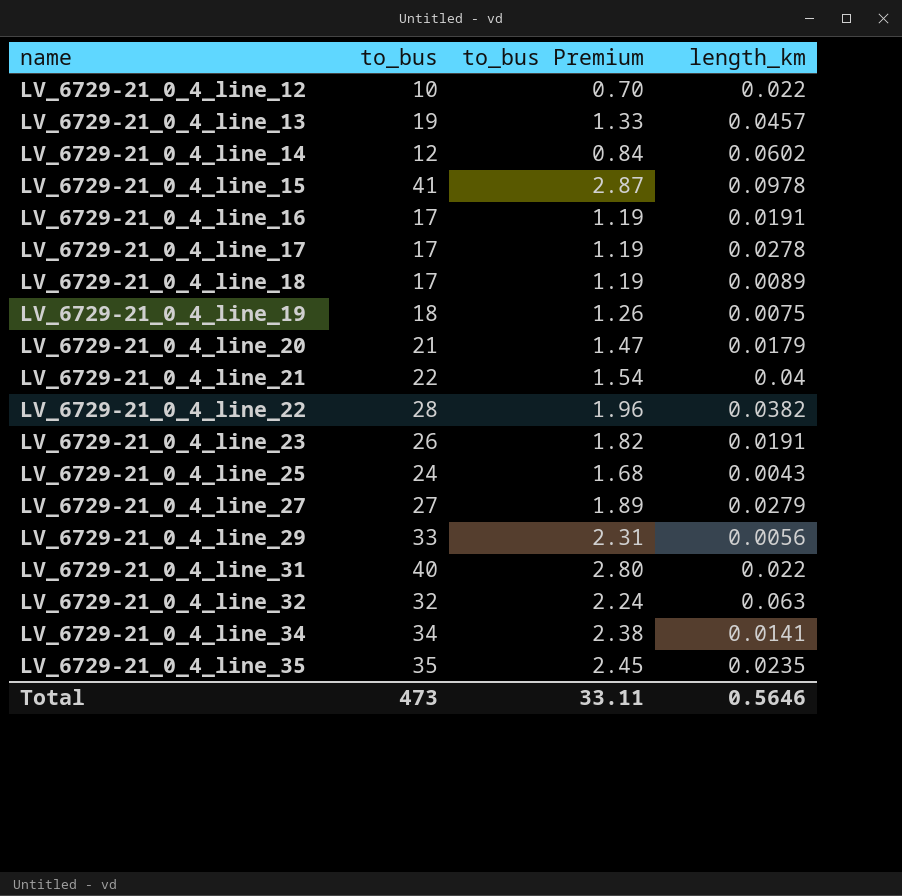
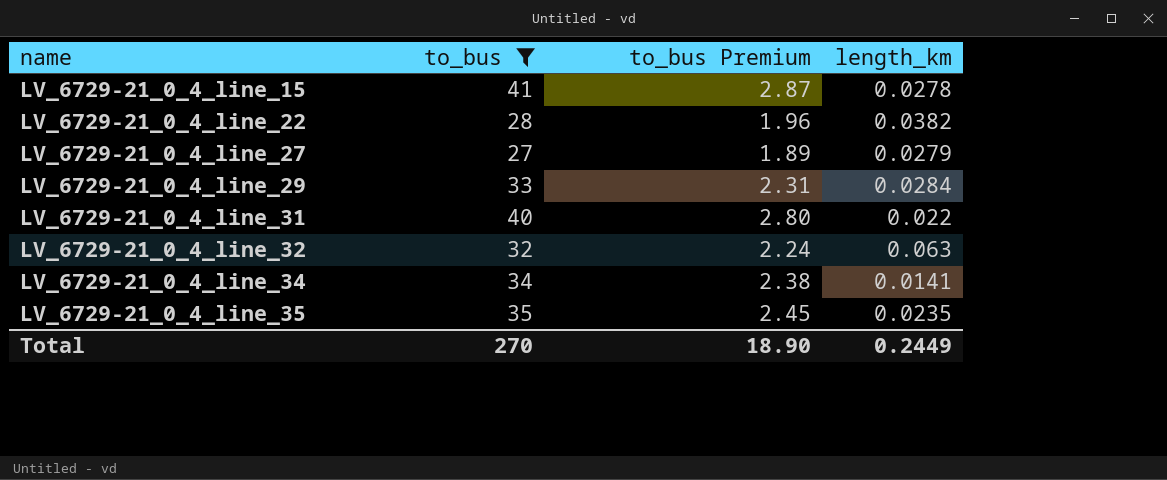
filter: none -> to_bus >= 27
LV_6729-21_0_4_line_15 | length_km: 0.0978 -> 0.0278
LV_6729-21_0_4_line_29 | length_km: 0.0056 -> 0.0284
Total | to_bus: 473 -> 270
Total | to_bus Premium: 33.11 -> 18.90
Total | length_km: 0.5646 -> 0.2449

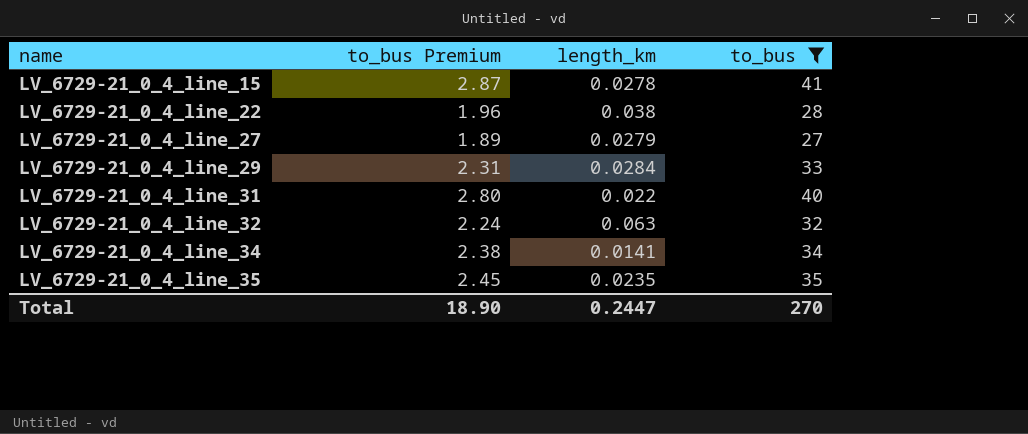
column to_bus | position: 2 -> 4
LV_6729-21_0_4_line_22 | length_km: 0.0382 -> 0.038
Total | length_km: 0.2449 -> 0.2447

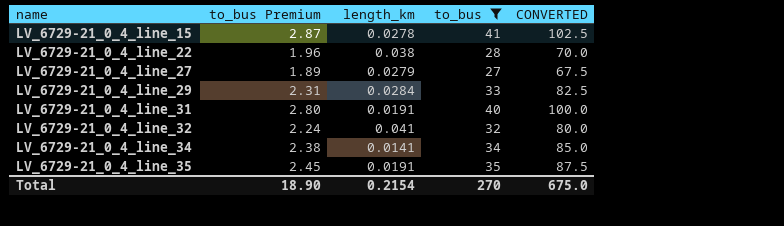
column CONVERTED | formula: none -> [to_bus] * 2.5
LV_6729-21_0_4_line_31 | length_km: 0.022 -> 0.0191
LV_6729-21_0_4_line_32 | length_km: 0.063 -> 0.041
LV_6729-21_0_4_line_35 | length_km: 0.0235 -> 0.0191
Total | length_km: 0.2447 -> 0.2154

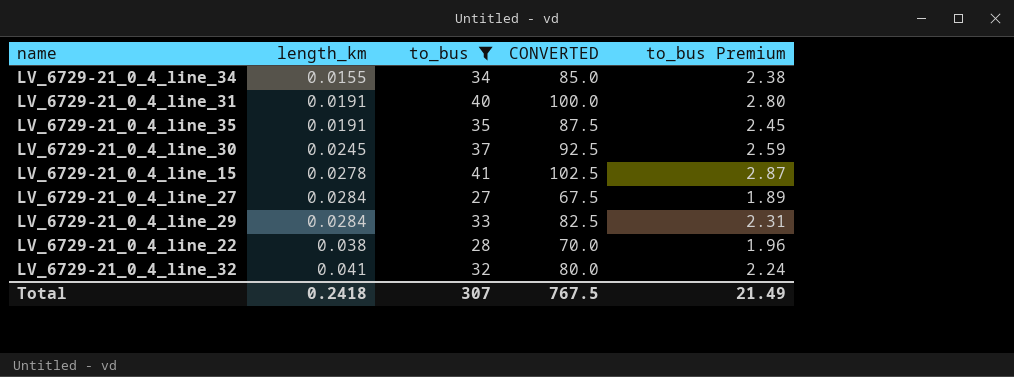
row order: name ascending -> length_km ascending
column to_bus Premium | position: 2 -> 5
LV_6729-21_0_4_line_34 | length_km: 0.0141 -> 0.0155
row LV_6729-21_0_4_line_30: none -> 0.0245 | 37 | 92.5 | 2.59
LV_6729-21_0_4_line_27 | length_km: 0.0279 -> 0.0284
Total | length_km: 0.2154 -> 0.2418
Total | to_bus: 270 -> 307
Total | CONVERTED: 675.0 -> 767.5
Total | to_bus Premium: 18.90 -> 21.49

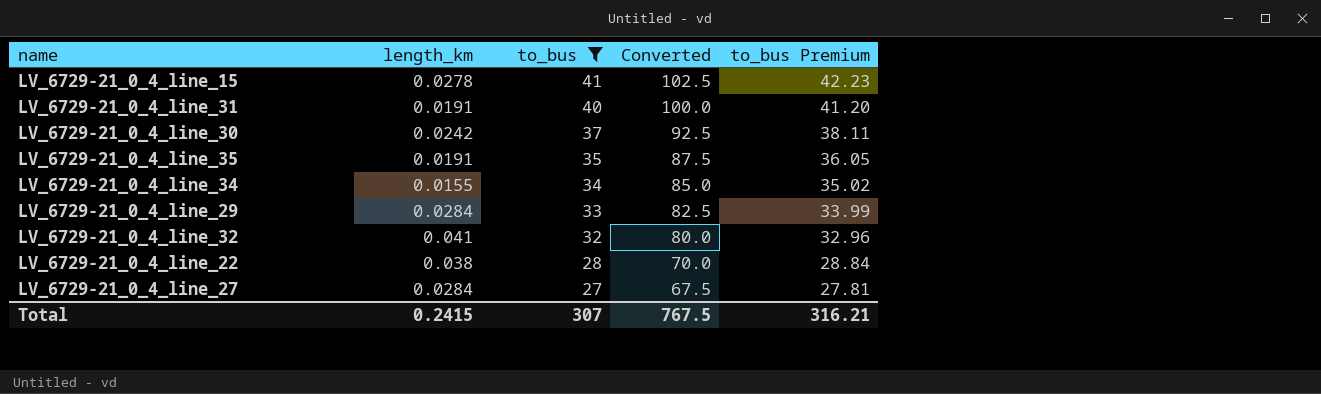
row order: length_km ascending -> to_bus descending
column name: CONVERTED -> Converted
column to_bus Premium | formula: [to_bus] * 0.07 -> [to_bus] * 1.03
LV_6729-21_0_4_line_30 | length_km: 0.0245 -> 0.0242
Total | length_km: 0.2418 -> 0.2415
Total | to_bus Premium: 21.49 -> 316.21

